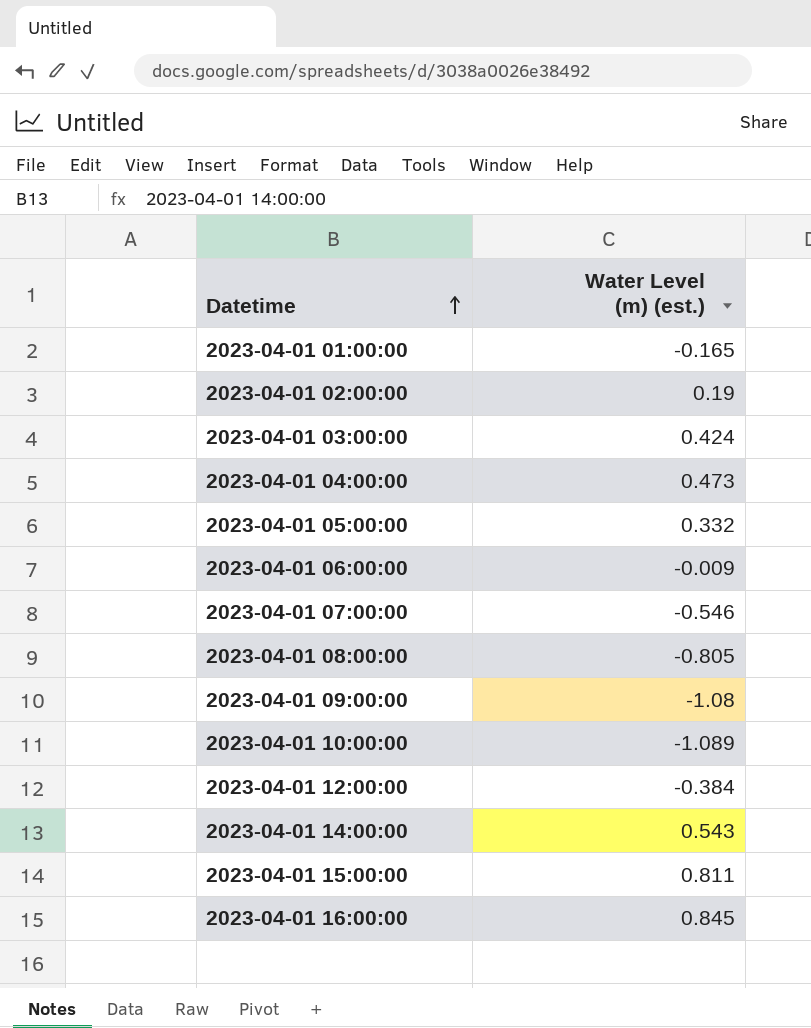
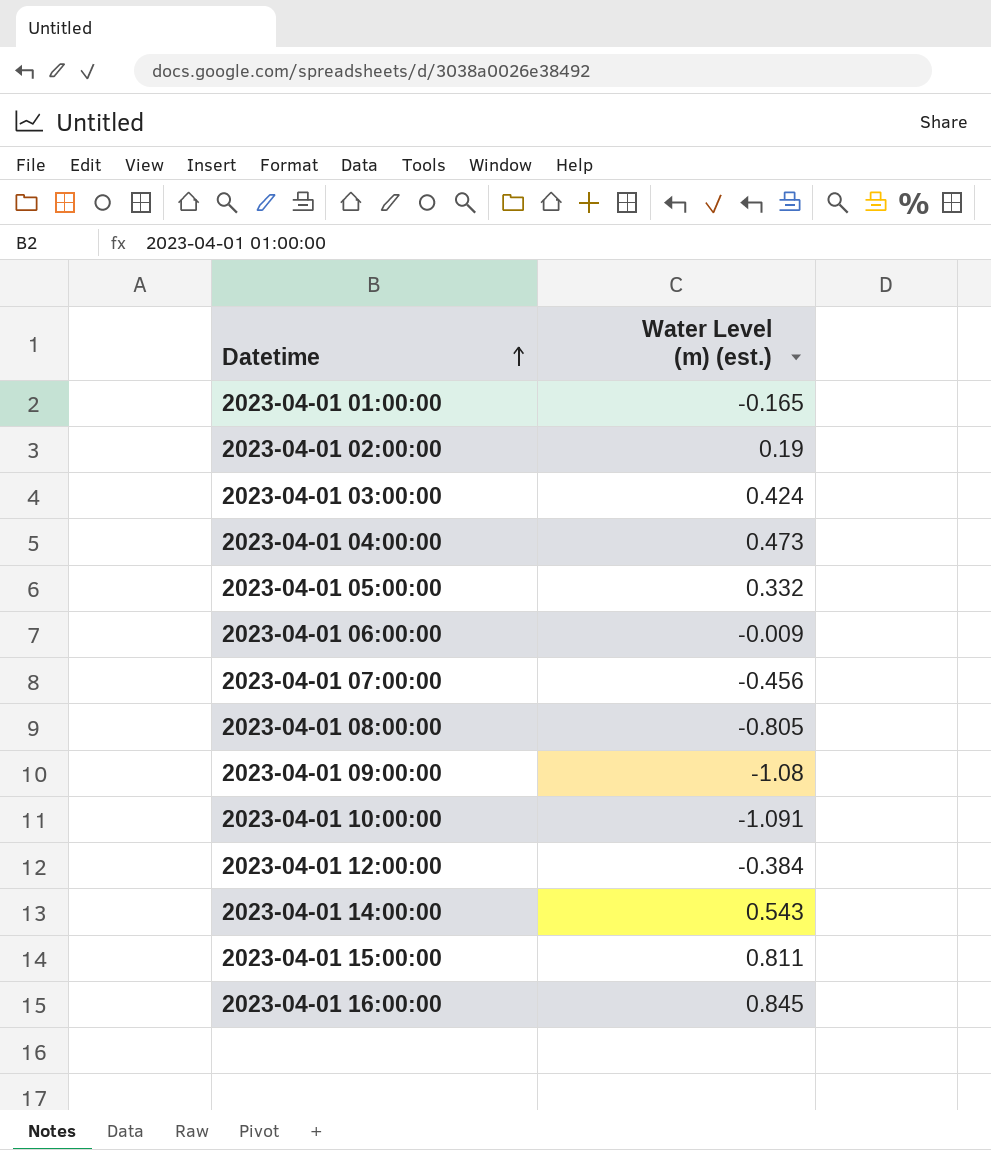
2023-04-01 07:00:00 | Water Level (m) (est.): -0.546 -> -0.456
2023-04-01 10:00:00 | Water Level (m) (est.): -1.089 -> -1.091

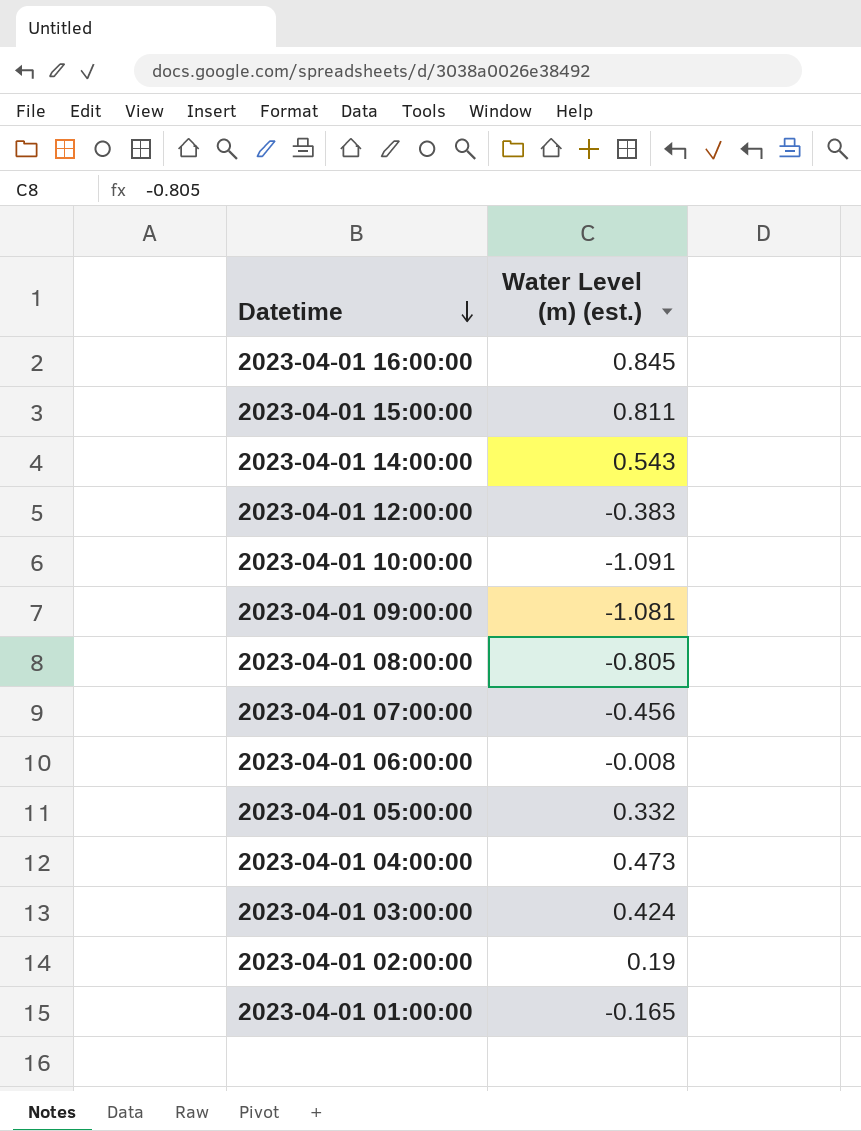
row order: Datetime ascending -> Datetime descending
2023-04-01 12:00:00 | Water Level (m) (est.): -0.384 -> -0.383
2023-04-01 09:00:00 | Water Level (m) (est.): -1.08 -> -1.081
2023-04-01 06:00:00 | Water Level (m) (est.): -0.009 -> -0.008

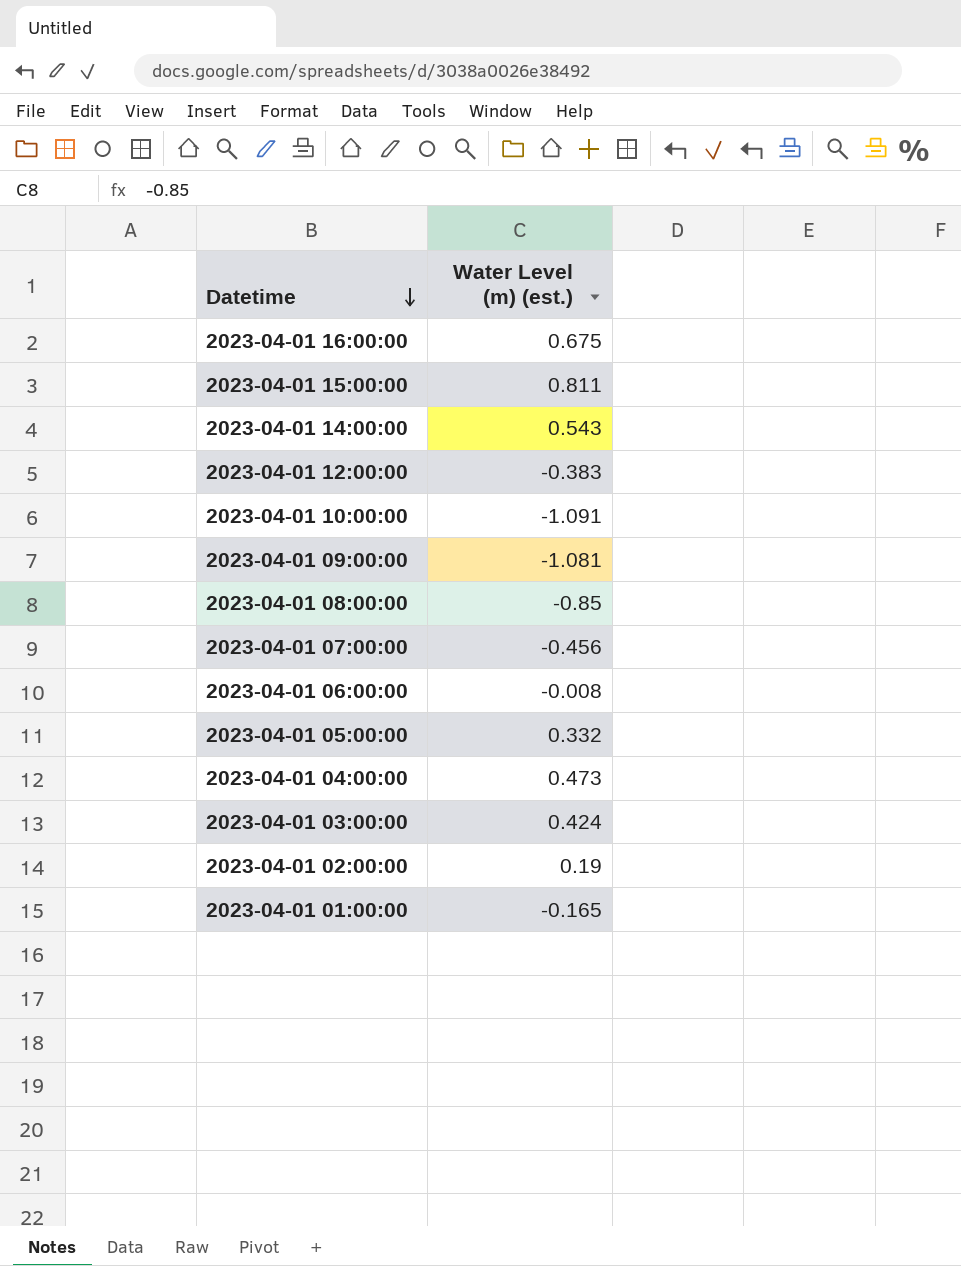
2023-04-01 16:00:00 | Water Level (m) (est.): 0.845 -> 0.675
2023-04-01 08:00:00 | Water Level (m) (est.): -0.805 -> -0.85

